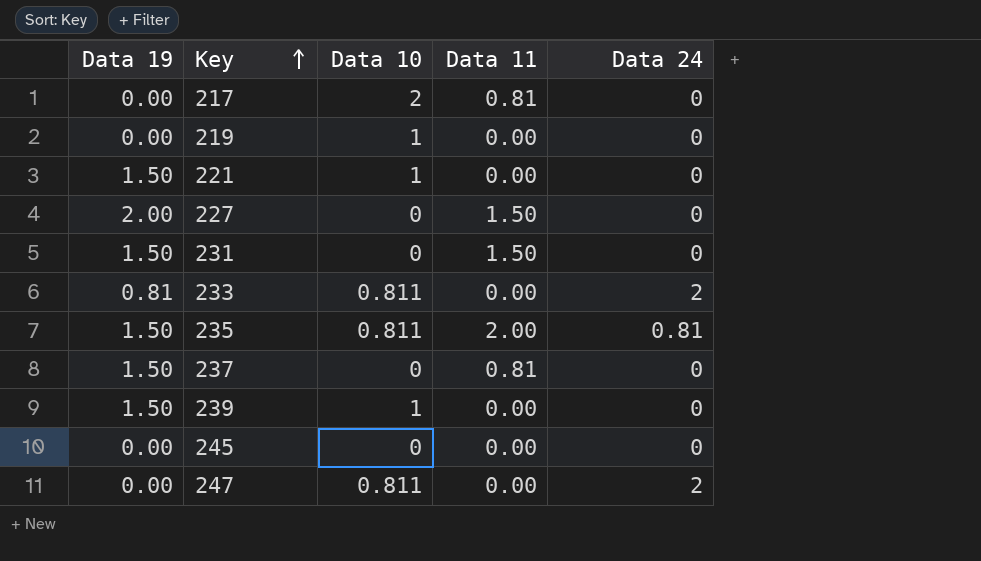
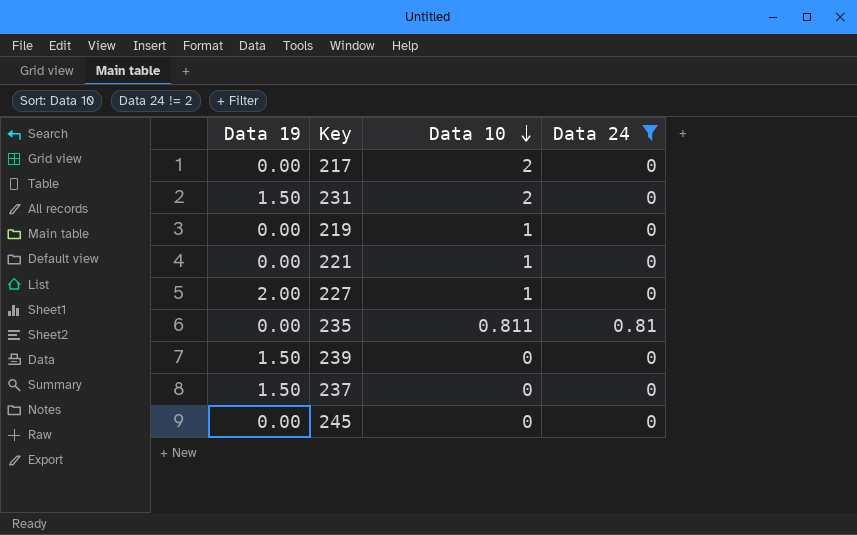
filter: none -> Data 24 != 2
row order: Key ascending -> Data 10 descending
column Data 11 | position: 4 -> none
231 | Data 10: 0 -> 2
221 | Data 19: 1.50 -> 0.00
227 | Data 10: 0 -> 1
235 | Data 19: 1.50 -> 0.00
239 | Data 10: 1 -> 0

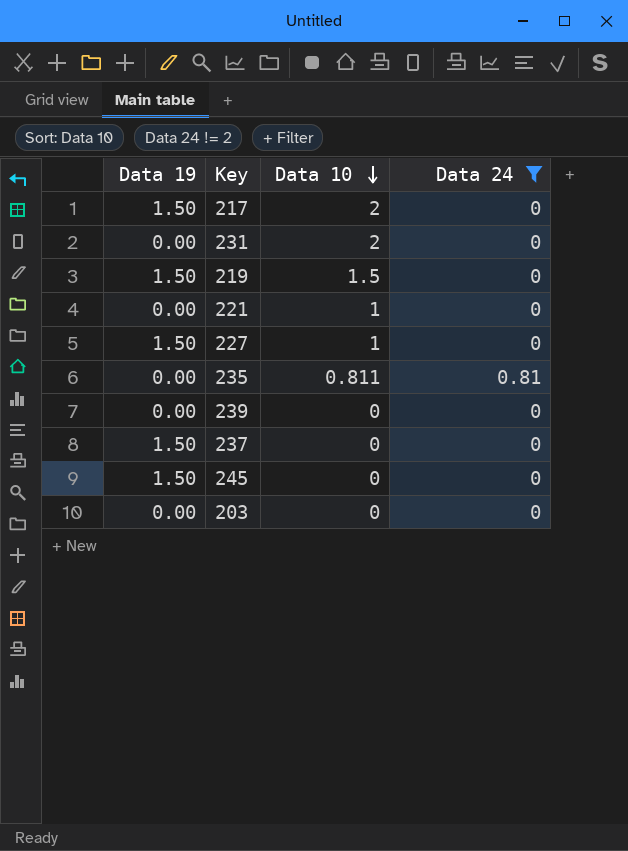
217 | Data 19: 0.00 -> 1.50
231 | Data 19: 1.50 -> 0.00
219 | Data 19: 0.00 -> 1.50
219 | Data 10: 1 -> 1.5
227 | Data 19: 2.00 -> 1.50
239 | Data 19: 1.50 -> 0.00
245 | Data 19: 0.00 -> 1.50
row 203: none -> 0.00 | 0 | 0

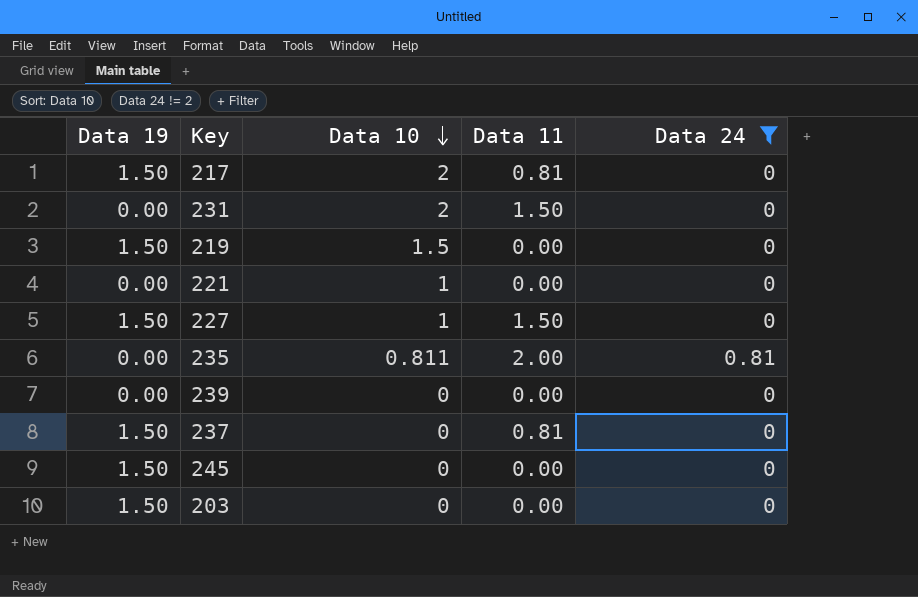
column Data 11 | position: none -> 4
203 | Data 19: 0.00 -> 1.50

